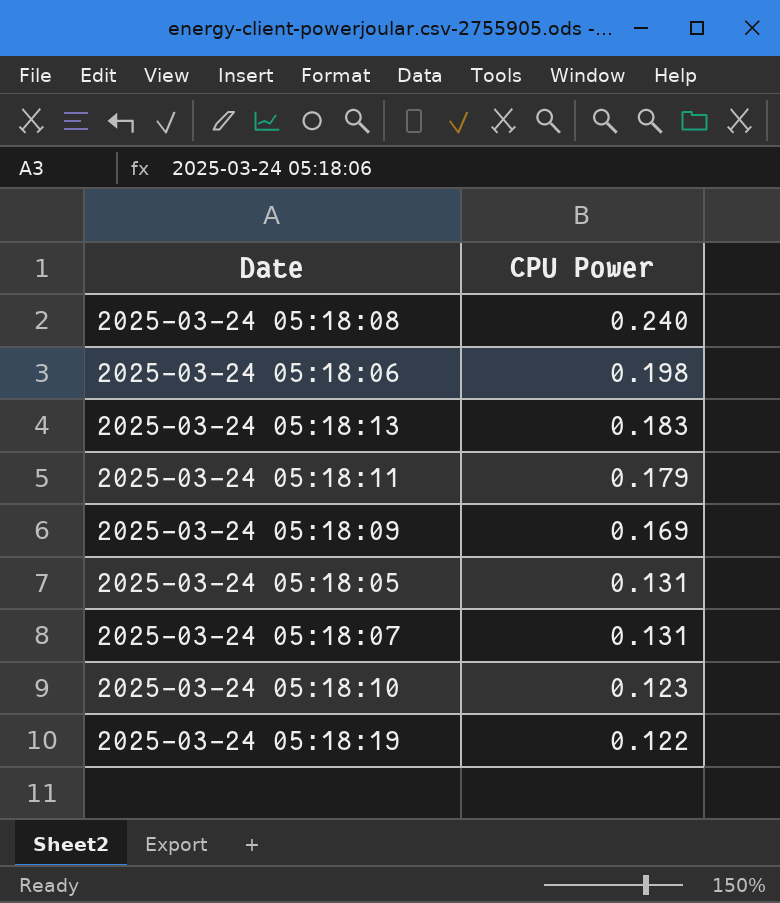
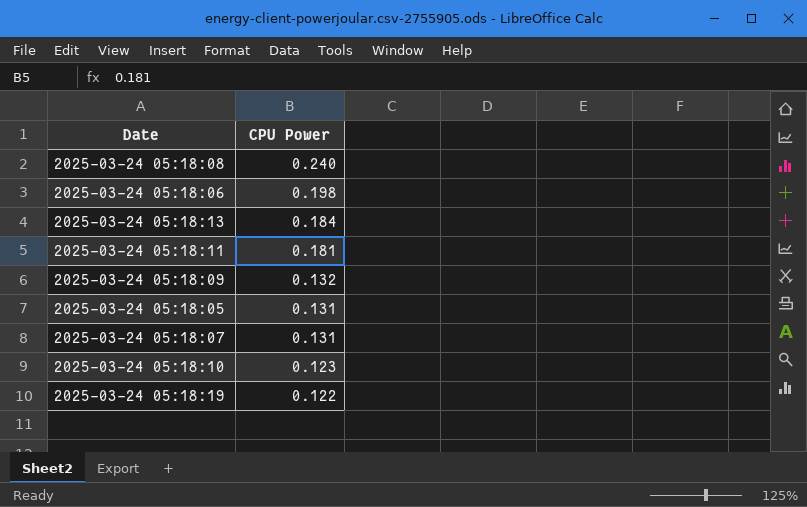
2025-03-24 05:18:13 | CPU Power: 0.183 -> 0.184
2025-03-24 05:18:11 | CPU Power: 0.179 -> 0.181
2025-03-24 05:18:09 | CPU Power: 0.169 -> 0.132

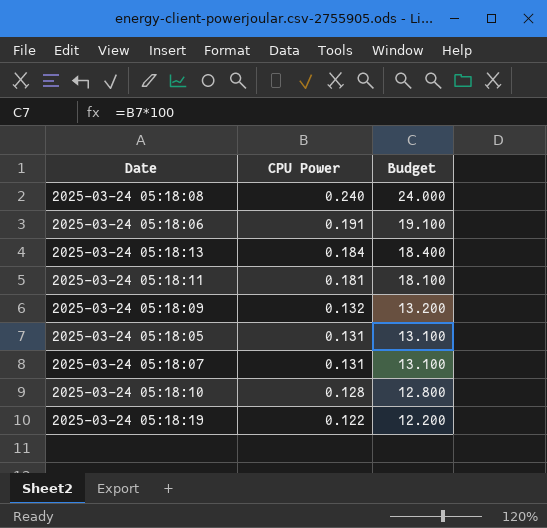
column Budget | formula: none -> [CPU Power] * 100
2025-03-24 05:18:06 | CPU Power: 0.198 -> 0.191
2025-03-24 05:18:10 | CPU Power: 0.123 -> 0.128

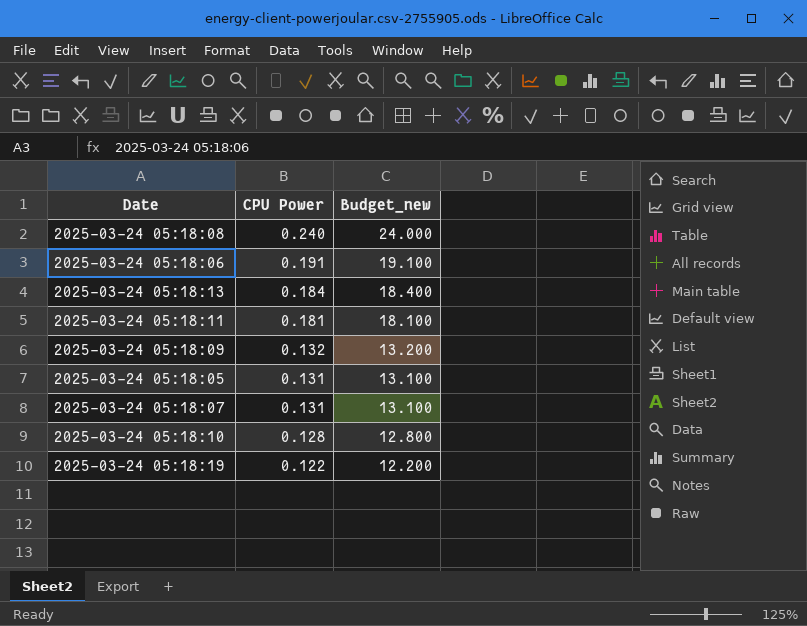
column name: Budget -> Budget_new

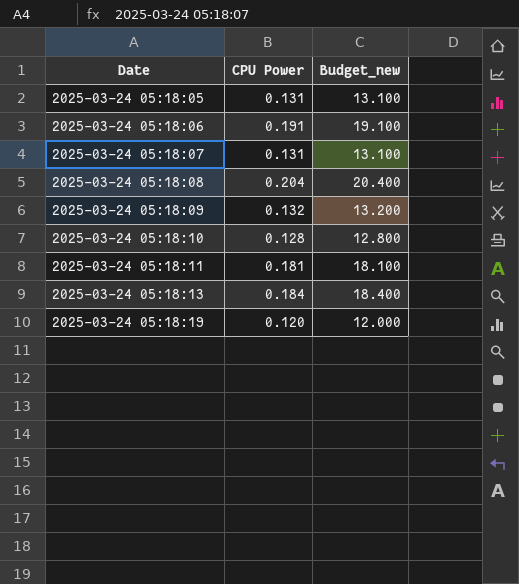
row order: CPU Power descending -> Date ascending
2025-03-24 05:18:08 | CPU Power: 0.240 -> 0.204
2025-03-24 05:18:08 | Budget_new: 24.000 -> 20.400
2025-03-24 05:18:19 | CPU Power: 0.122 -> 0.120
2025-03-24 05:18:19 | Budget_new: 12.200 -> 12.000

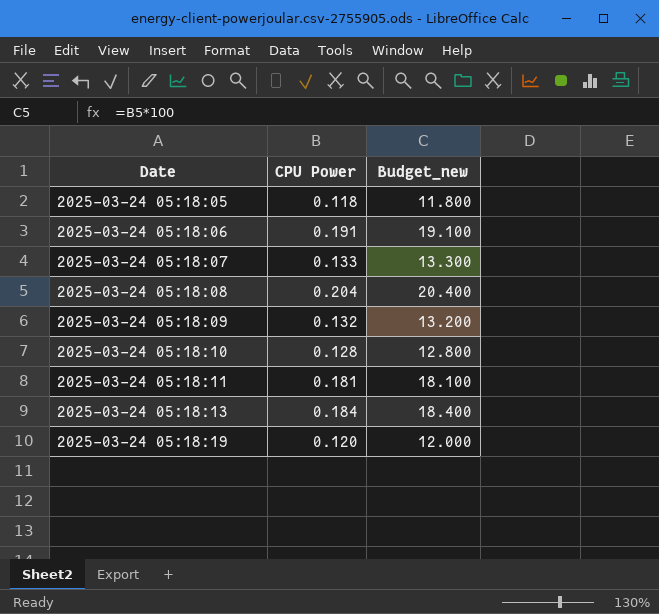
2025-03-24 05:18:05 | CPU Power: 0.131 -> 0.118
2025-03-24 05:18:05 | Budget_new: 13.100 -> 11.800
2025-03-24 05:18:07 | CPU Power: 0.131 -> 0.133
2025-03-24 05:18:07 | Budget_new: 13.100 -> 13.300

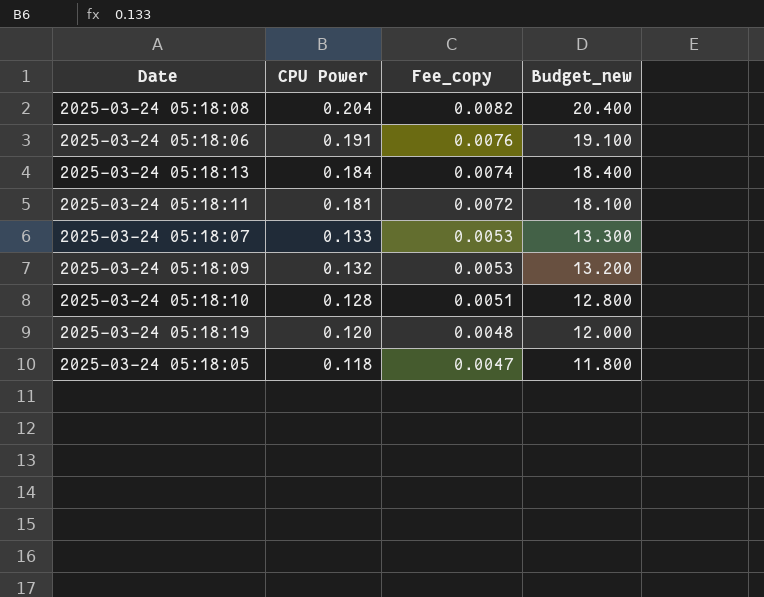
row order: Date ascending -> CPU Power descending
column Fee_copy | formula: none -> [CPU Power] * 0.04

